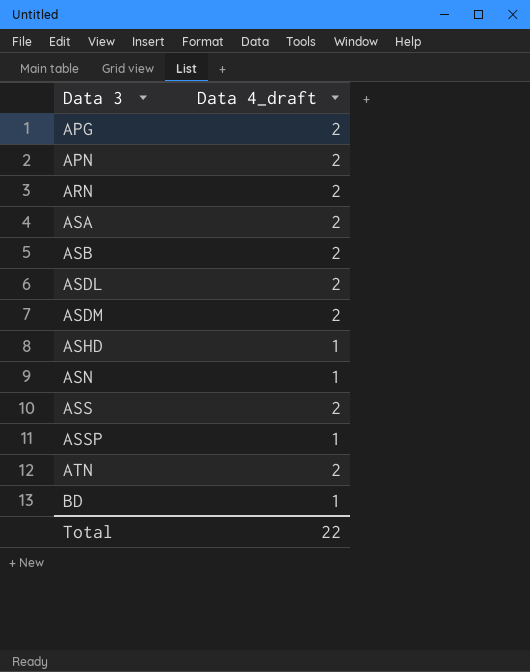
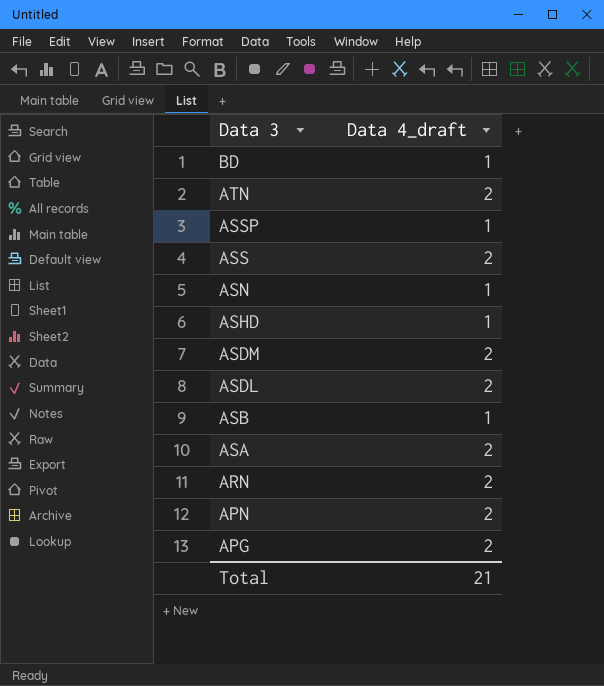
row order: Data 3 ascending -> Data 3 descending
ASB | Data 4_draft: 2 -> 1
Total | Data 4_draft: 22 -> 21

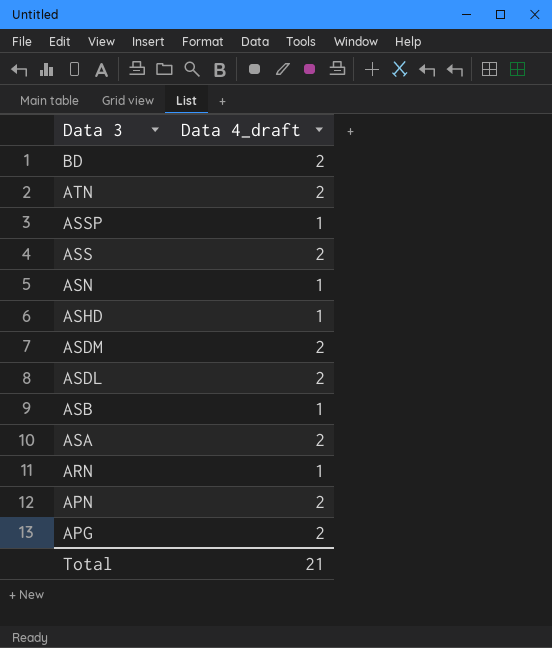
BD | Data 4_draft: 1 -> 2
ARN | Data 4_draft: 2 -> 1

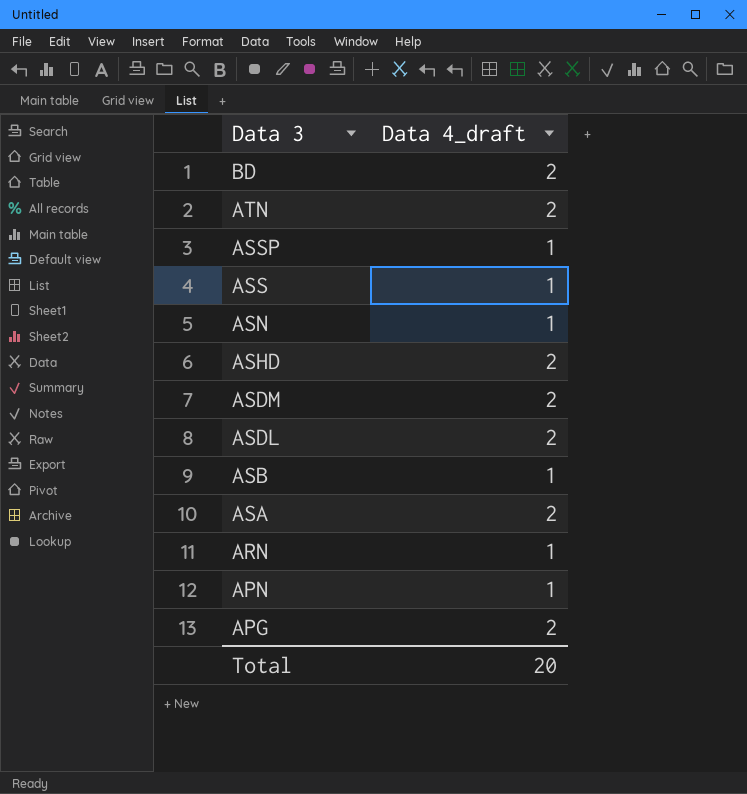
ASS | Data 4_draft: 2 -> 1
ASHD | Data 4_draft: 1 -> 2
APN | Data 4_draft: 2 -> 1
Total | Data 4_draft: 21 -> 20

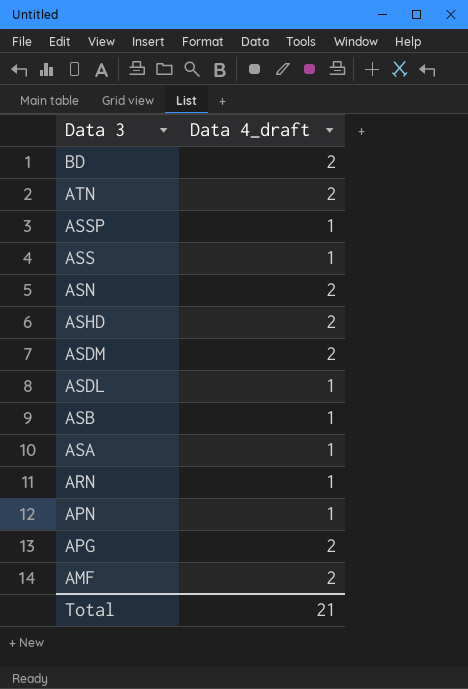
ASN | Data 4_draft: 1 -> 2
ASDL | Data 4_draft: 2 -> 1
ASA | Data 4_draft: 2 -> 1
row AMF: none -> 2
Total | Data 4_draft: 20 -> 21

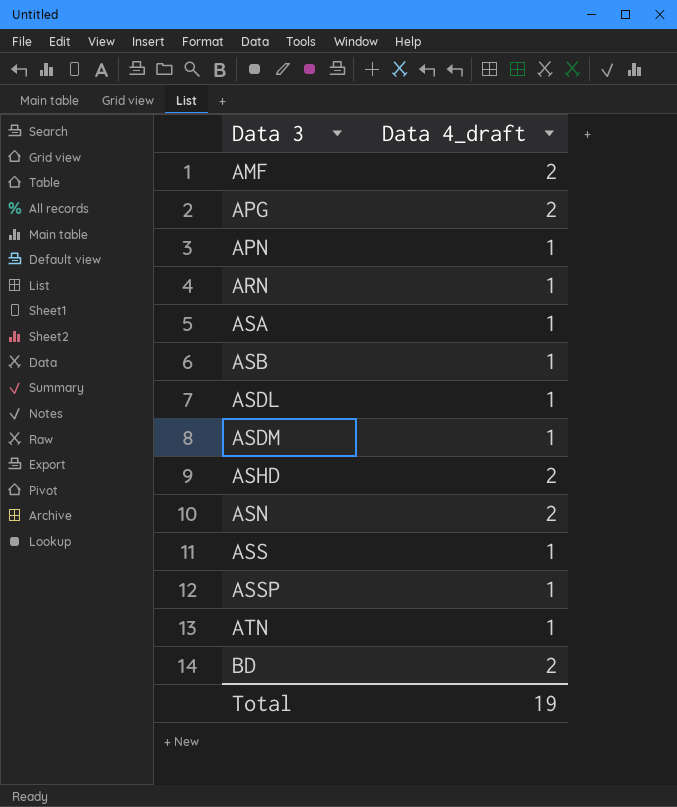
row order: Data 3 descending -> Data 3 ascending
ASDM | Data 4_draft: 2 -> 1
ATN | Data 4_draft: 2 -> 1
Total | Data 4_draft: 21 -> 19

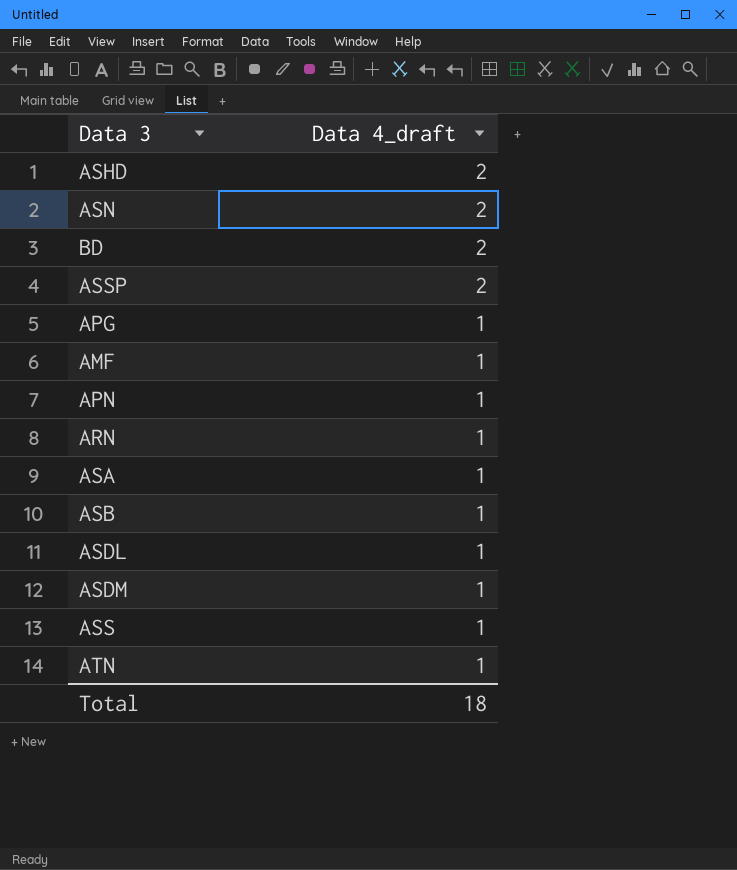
row order: Data 3 ascending -> Data 4_draft descending
ASSP | Data 4_draft: 1 -> 2
APG | Data 4_draft: 2 -> 1
AMF | Data 4_draft: 2 -> 1
Total | Data 4_draft: 19 -> 18

